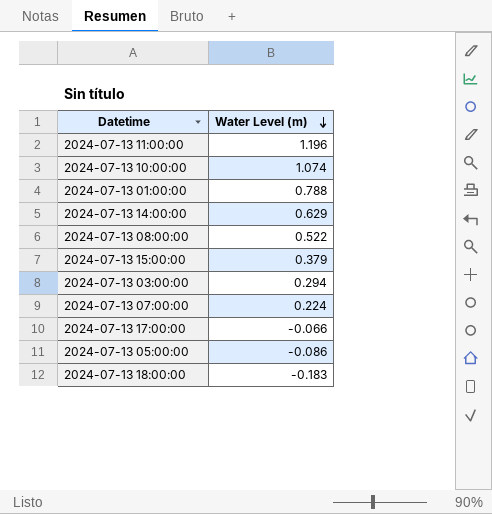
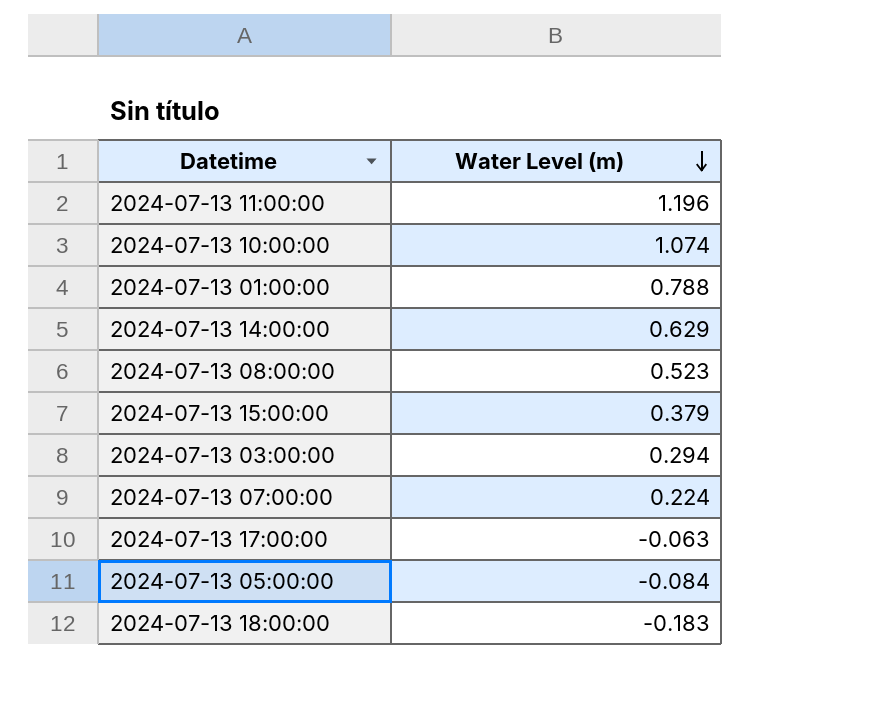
2024-07-13 08:00:00 | Water Level (m): 0.522 -> 0.523
2024-07-13 17:00:00 | Water Level (m): -0.066 -> -0.063
2024-07-13 05:00:00 | Water Level (m): -0.086 -> -0.084

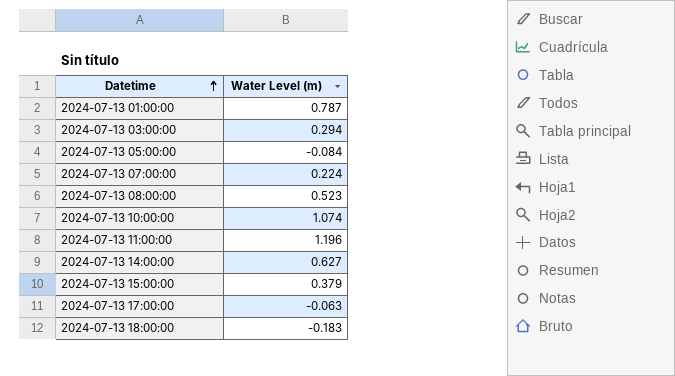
row order: Water Level (m) descending -> Datetime ascending
2024-07-13 01:00:00 | Water Level (m): 0.788 -> 0.787
2024-07-13 14:00:00 | Water Level (m): 0.629 -> 0.627

